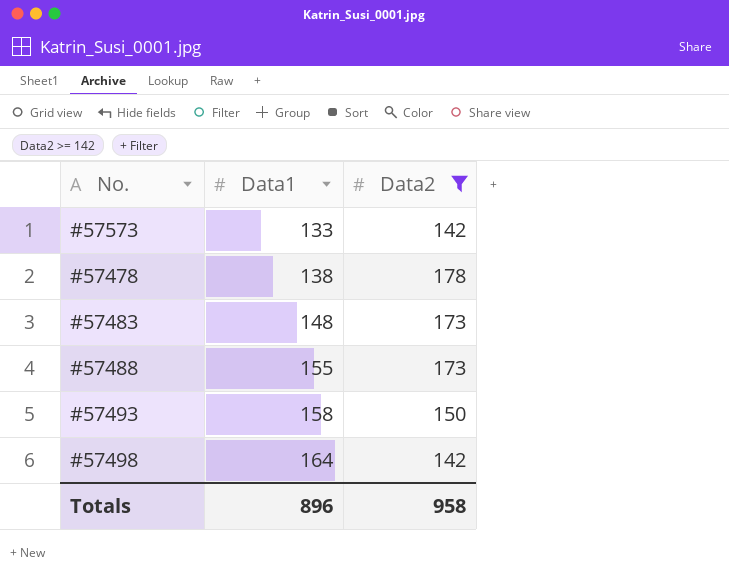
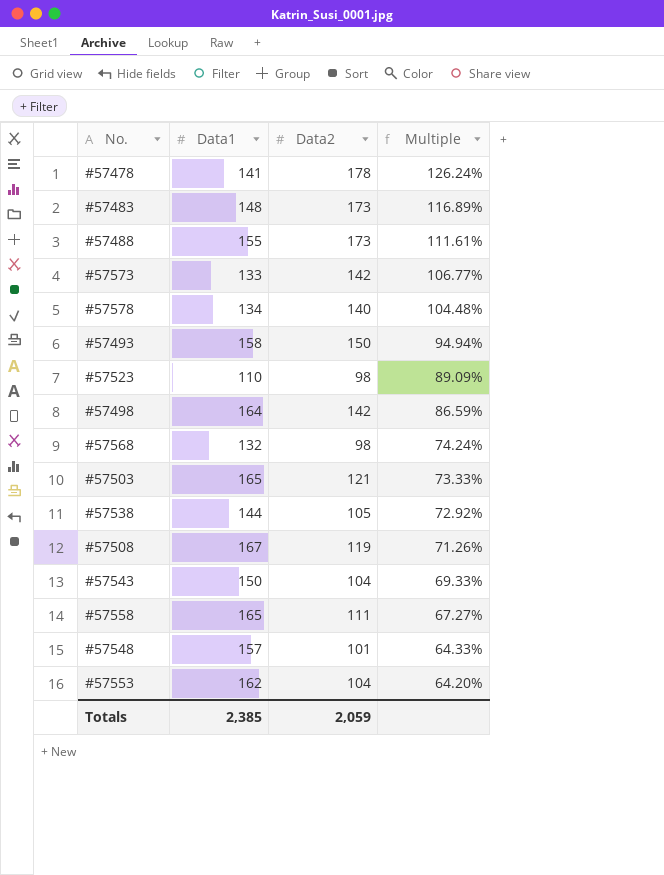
filter: Data2 >= 142 -> none
row order: Data1 ascending -> Multiple descending
column Multiple | formula: none -> [Data2] / [Data1]
#57478 | Data1: 138 -> 141
Totals | Data1: 896 -> 2,385
Totals | Data2: 958 -> 2,059

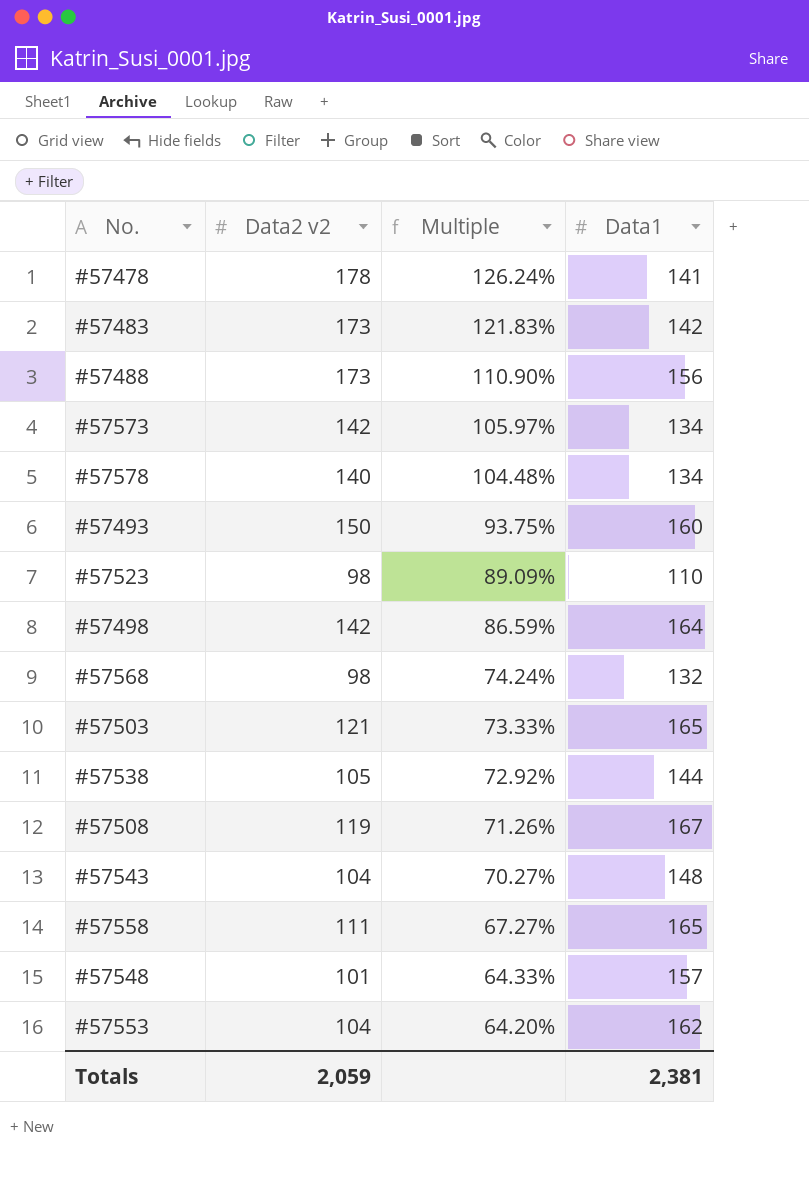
column name: Data2 -> Data2 v2
column Data1 | position: 2 -> 4
#57483 | Multiple: 116.89% -> 121.83%
#57483 | Data1: 148 -> 142
#57488 | Multiple: 111.61% -> 110.90%
#57488 | Data1: 155 -> 156
#57573 | Multiple: 106.77% -> 105.97%
#57573 | Data1: 133 -> 134
#57493 | Multiple: 94.94% -> 93.75%
#57493 | Data1: 158 -> 160
#57543 | Multiple: 69.33% -> 70.27%
#57543 | Data1: 150 -> 148
Totals | Data1: 2,385 -> 2,381

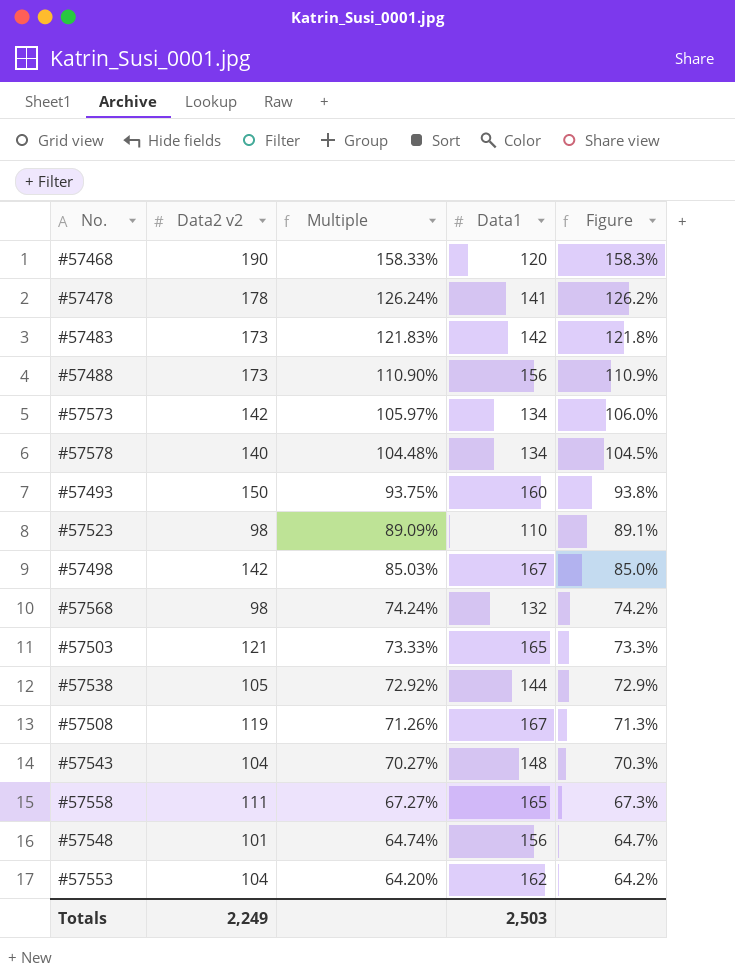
column Figure | formula: none -> [Data2 v2] / [Data1]
row #57468: none -> 190 | 158.33% | 120 | 158.3%
#57498 | Multiple: 86.59% -> 85.03%
#57498 | Data1: 164 -> 167
#57548 | Multiple: 64.33% -> 64.74%
#57548 | Data1: 157 -> 156
Totals | Data2 v2: 2,059 -> 2,249
Totals | Data1: 2,381 -> 2,503

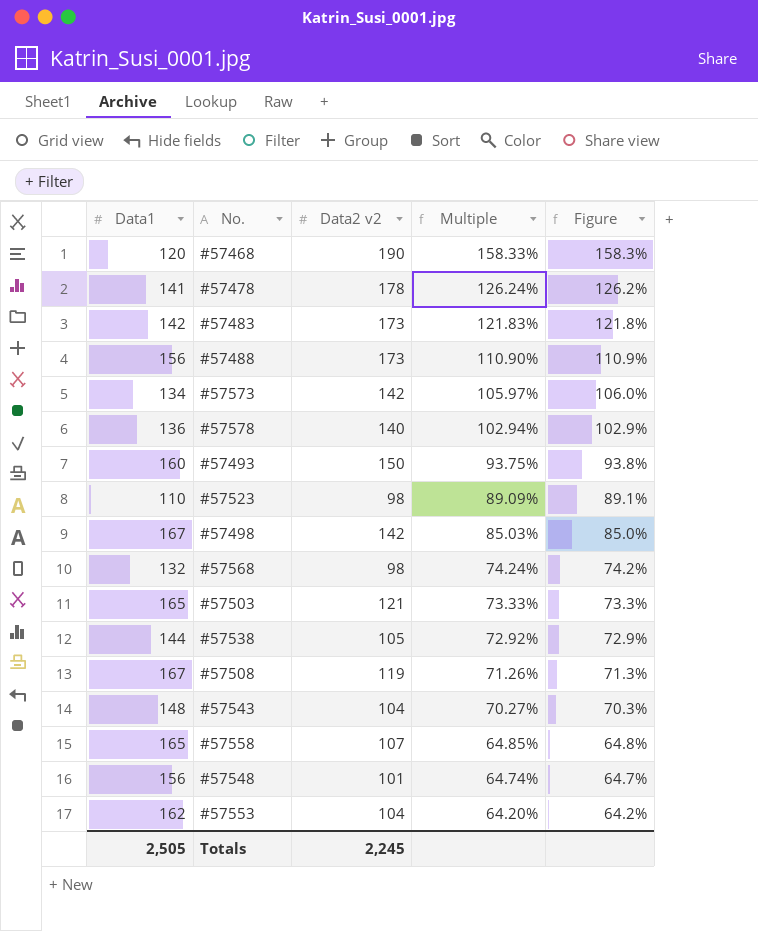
column Data1 | position: 4 -> 1
#57578 | Data1: 134 -> 136
#57578 | Multiple: 104.48% -> 102.94%
#57578 | Figure: 104.5% -> 102.9%
#57558 | Data2 v2: 111 -> 107
#57558 | Multiple: 67.27% -> 64.85%
#57558 | Figure: 67.3% -> 64.8%
Totals | Data1: 2,503 -> 2,505
Totals | Data2 v2: 2,249 -> 2,245

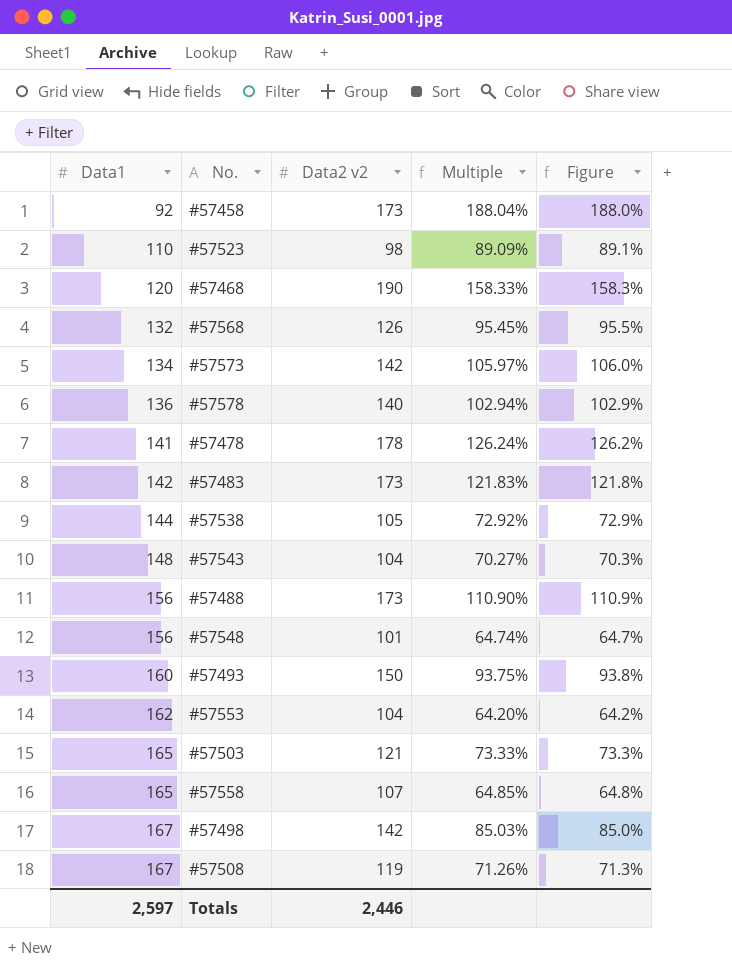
row order: Multiple descending -> Data1 ascending
row #57458: none -> 92 | 173 | 188.04% | 188.0%
#57568 | Data2 v2: 98 -> 126
#57568 | Multiple: 74.24% -> 95.45%
#57568 | Figure: 74.2% -> 95.5%
Totals | Data1: 2,505 -> 2,597
Totals | Data2 v2: 2,245 -> 2,446

